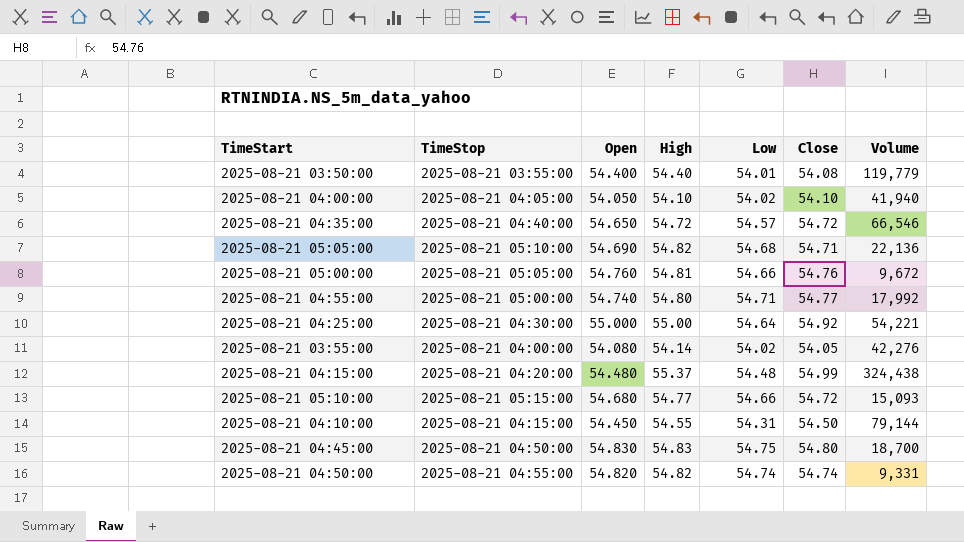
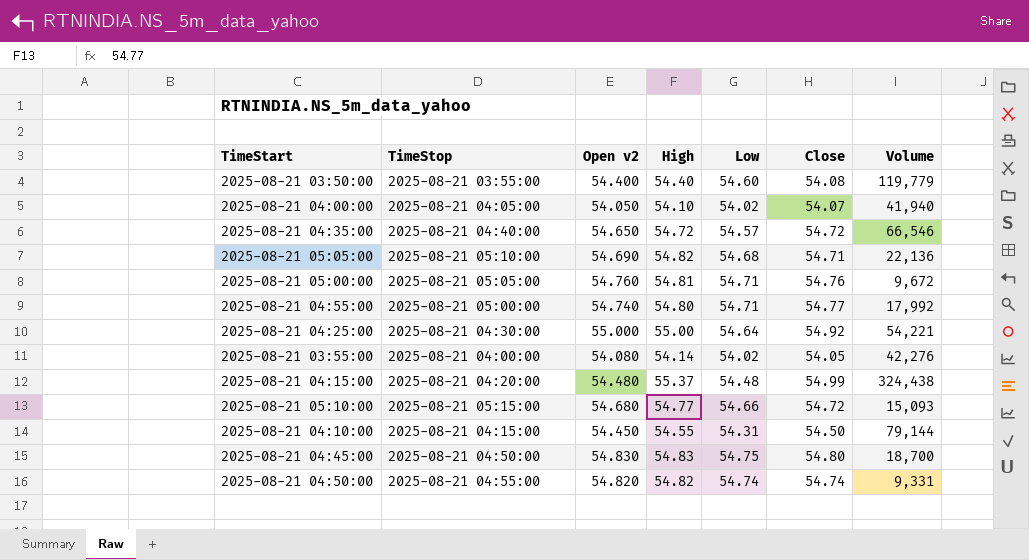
column name: Open -> Open v2
2025-08-21 03:50:00 | Low: 54.01 -> 54.60
2025-08-21 04:00:00 | Close: 54.10 -> 54.07
2025-08-21 05:00:00 | Low: 54.66 -> 54.71

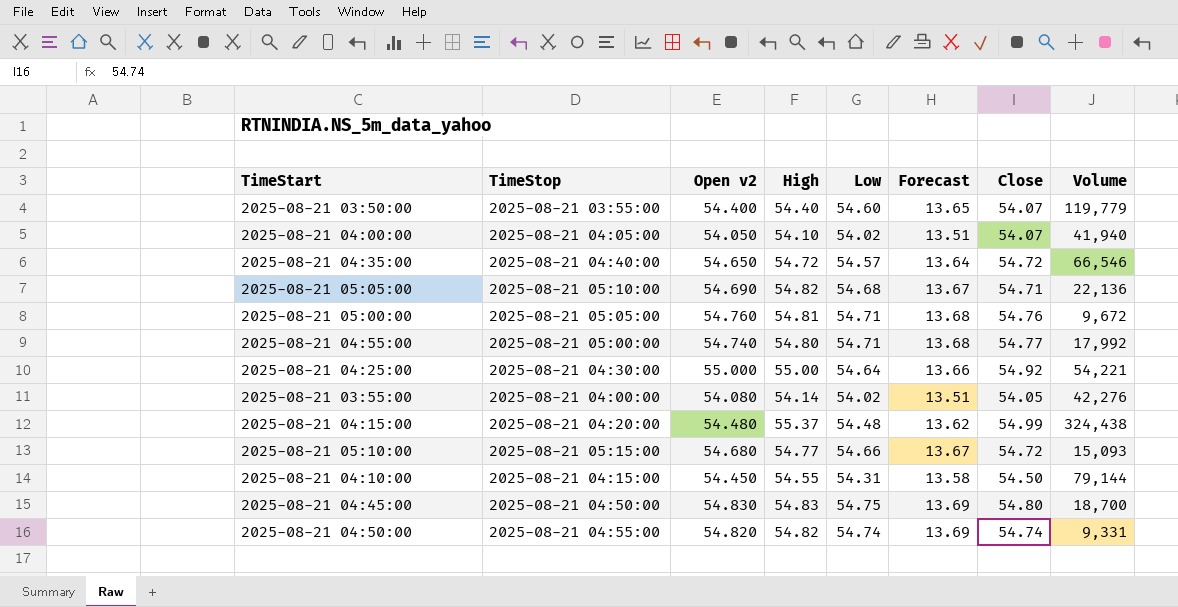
column Forecast | formula: none -> [Low] * 0.25
2025-08-21 03:50:00 | Close: 54.08 -> 54.07

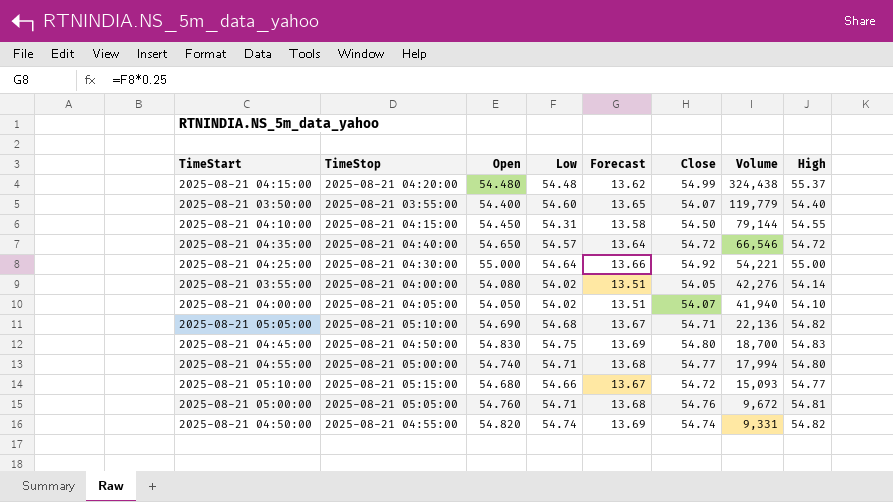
row order: none -> Volume descending
column name: Open v2 -> Open
column High | position: 4 -> 8
2025-08-21 04:55:00 | Volume: 17,992 -> 17,994

